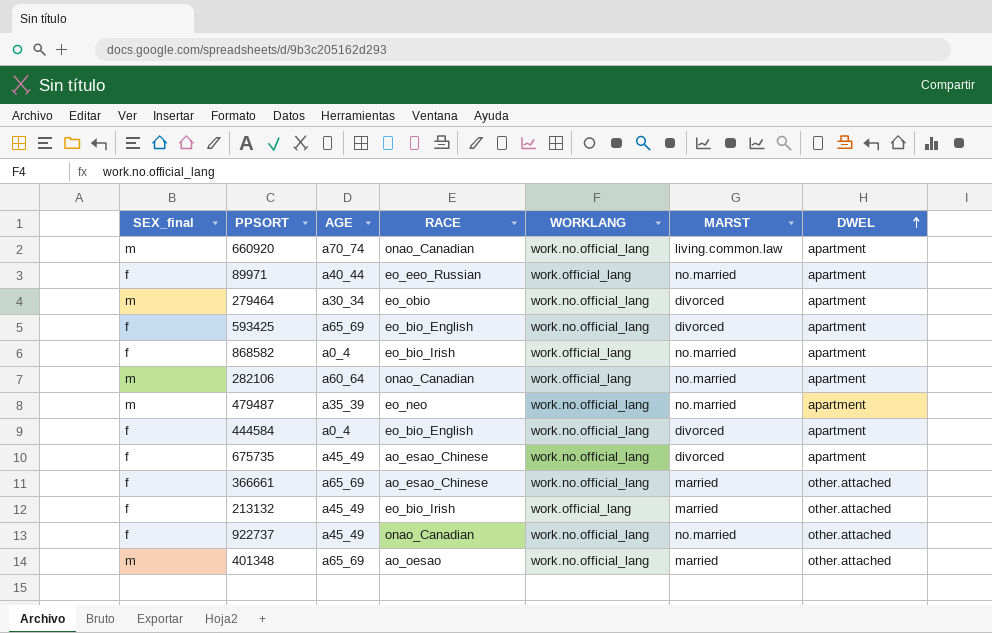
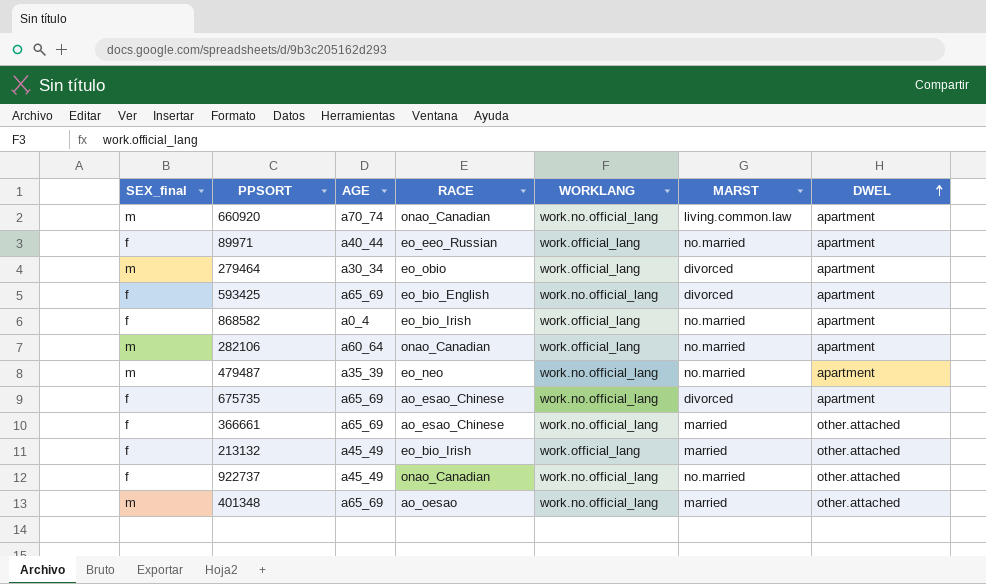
row 444584: f | a0_4 | eo_bio_English | work.no.official_lang | divorced | apartment -> none
279464 | WORKLANG: work.no.official_lang -> work.official_lang
675735 | AGE: a45_49 -> a65_69

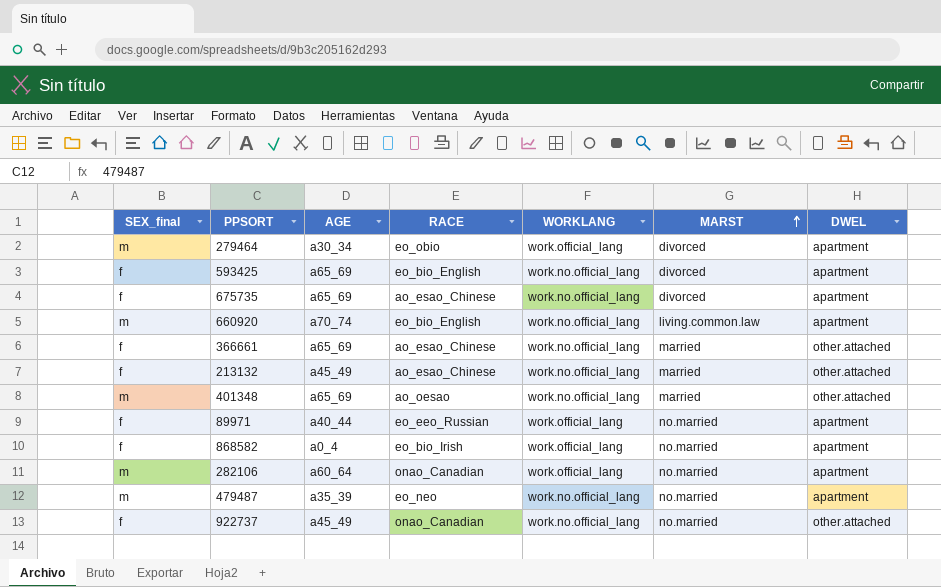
row order: DWEL ascending -> MARST ascending
660920 | RACE: onao_Canadian -> eo_bio_English
213132 | RACE: eo_bio_Irish -> ao_esao_Chinese
213132 | WORKLANG: work.official_lang -> work.no.official_lang

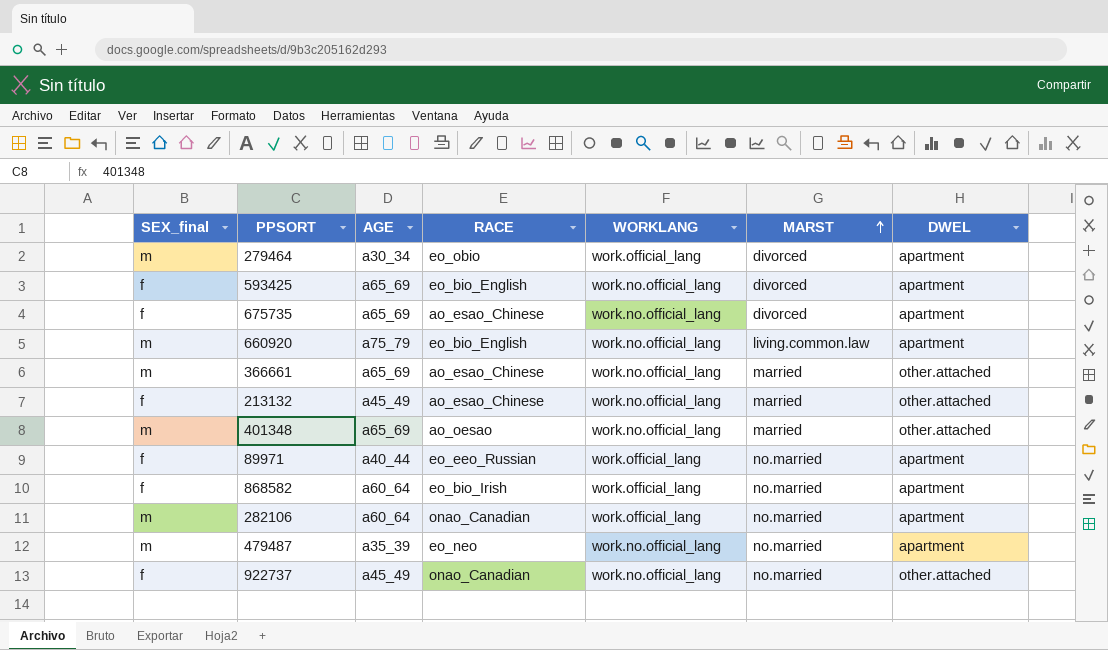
660920 | AGE: a70_74 -> a75_79
366661 | SEX_final: f -> m
868582 | AGE: a0_4 -> a60_64

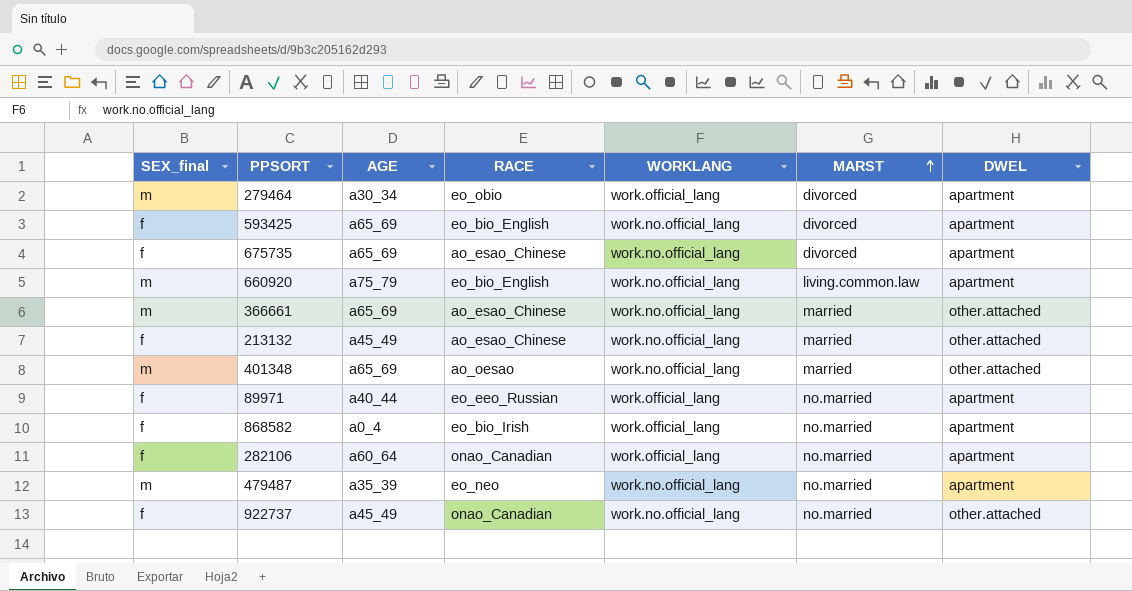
868582 | AGE: a60_64 -> a0_4
282106 | SEX_final: m -> f

